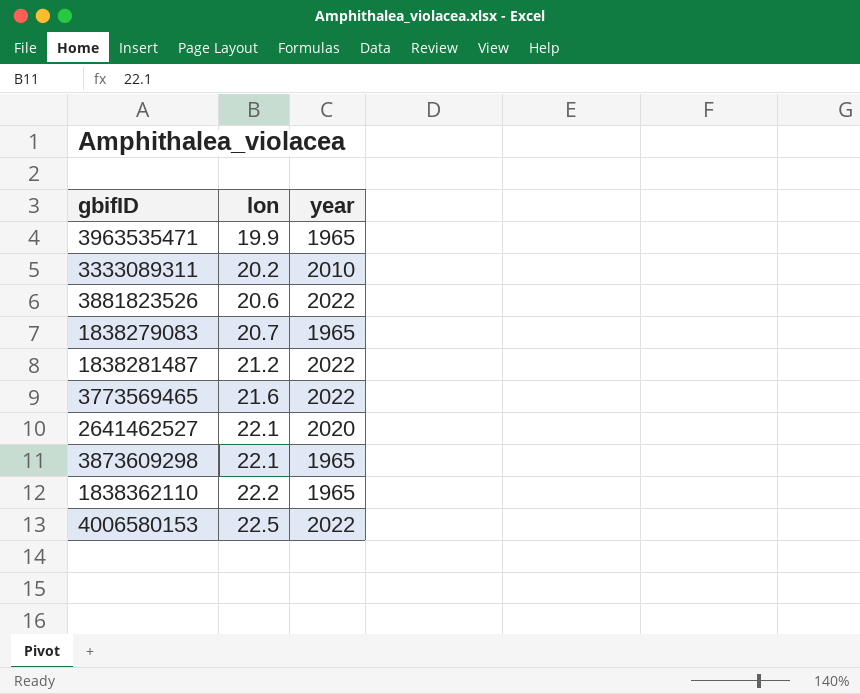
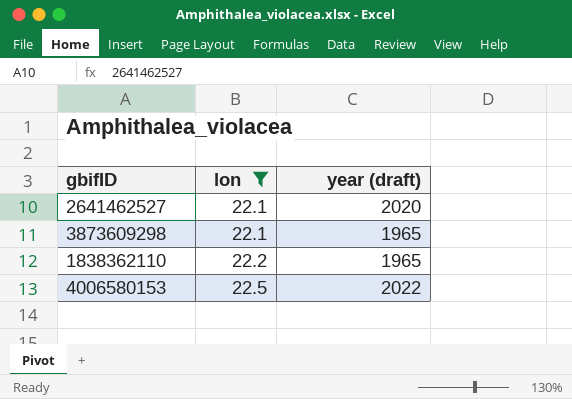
filter: none -> lon >= 22.1
column name: year -> year (draft)

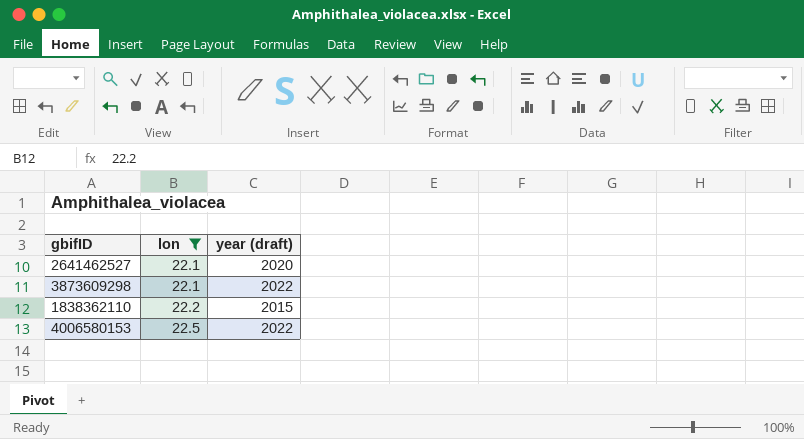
3873609298 | year (draft): 1965 -> 2022
1838362110 | year (draft): 1965 -> 2015

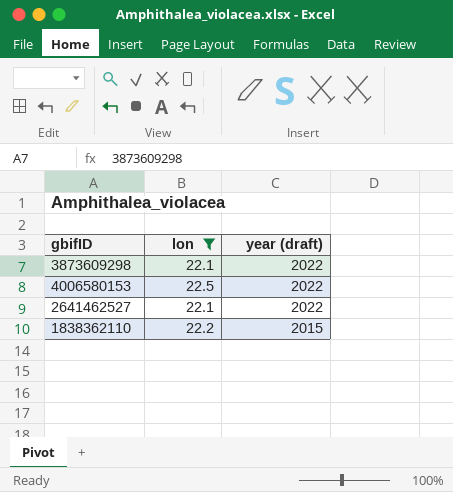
row order: lon ascending -> year (draft) descending
2641462527 | year (draft): 2020 -> 2022

